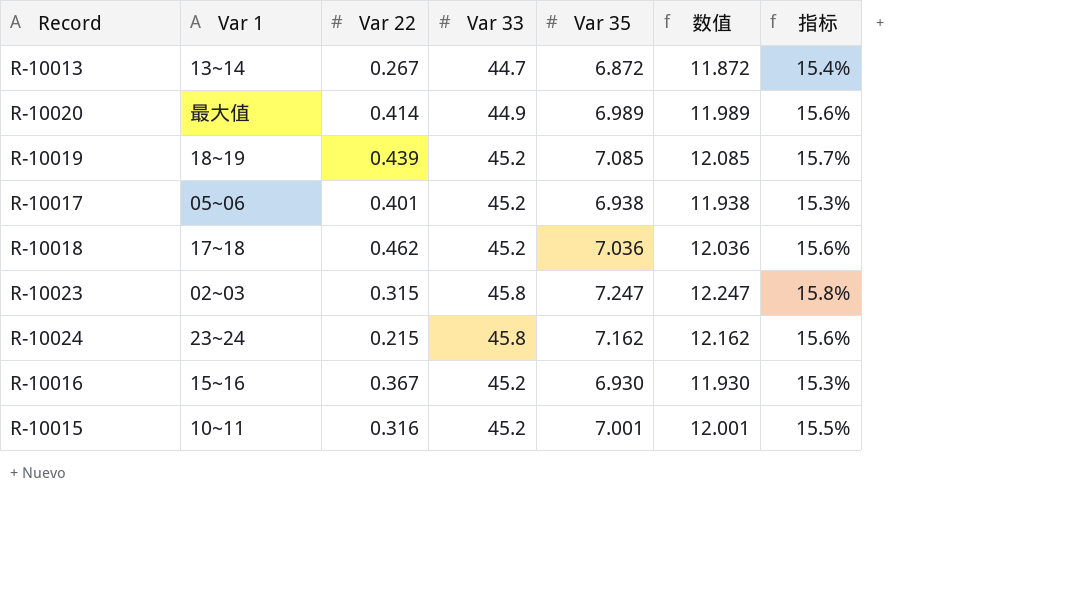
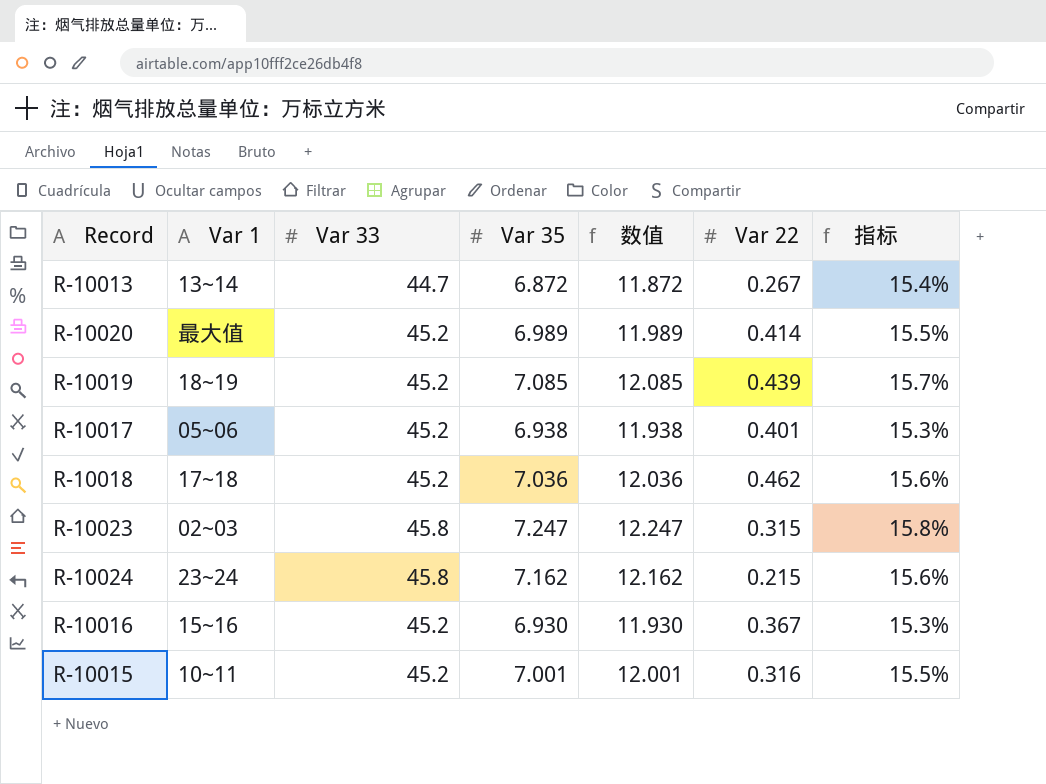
column Var 22 | position: 3 -> 6
R-10020 | Var 33: 44.9 -> 45.2
R-10020 | 指标: 15.6% -> 15.5%

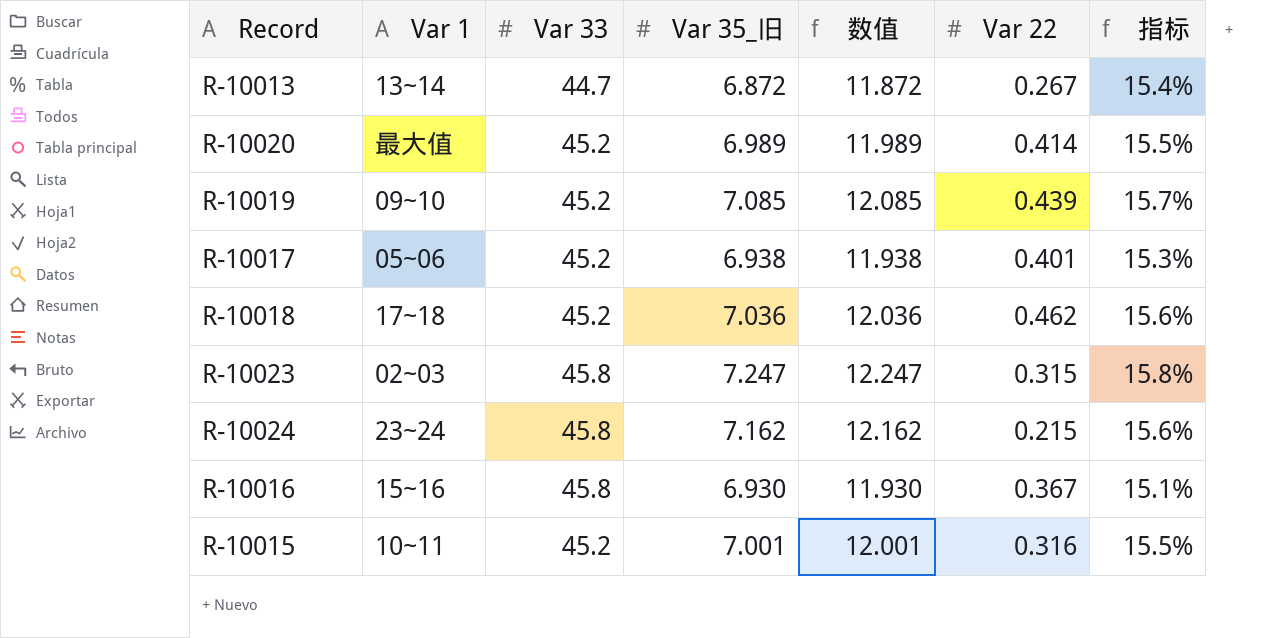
column name: Var 35 -> Var 35_旧
R-10019 | Var 1: 18~19 -> 09~10
R-10016 | Var 33: 45.2 -> 45.8
R-10016 | 指标: 15.3% -> 15.1%

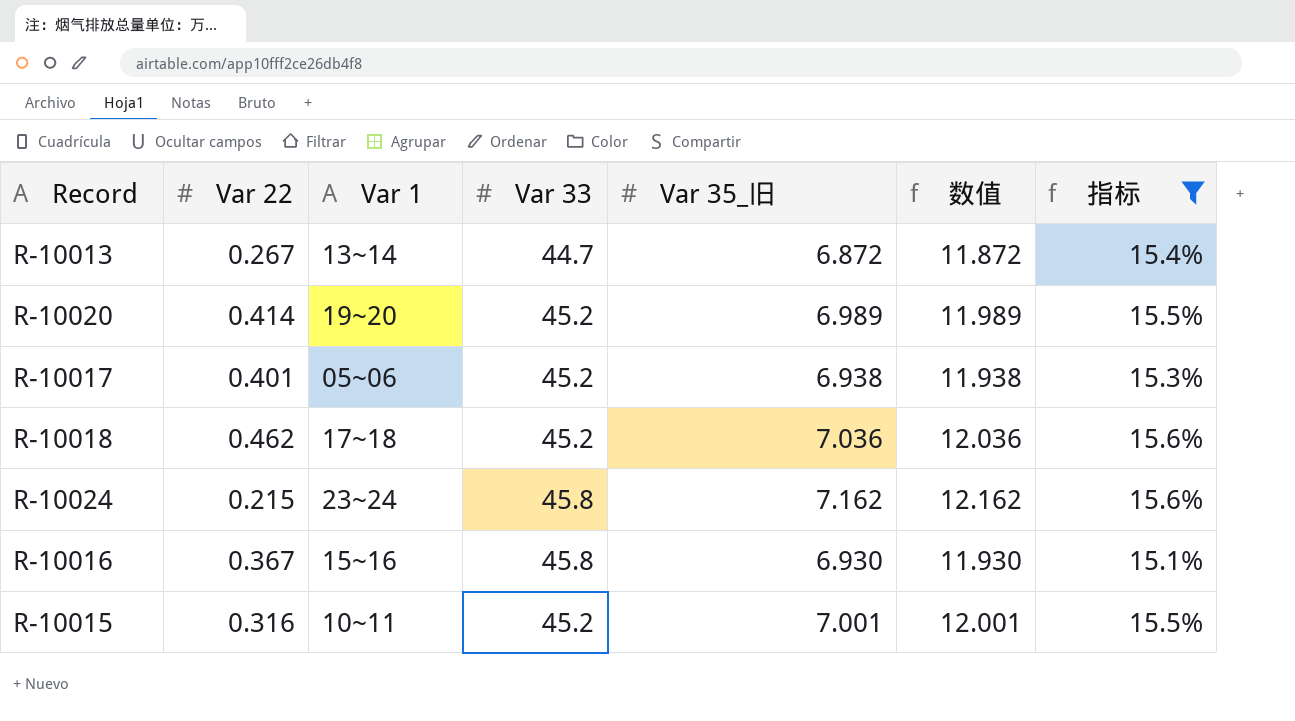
filter: none -> 指标 <= 15.6%
column Var 22 | position: 6 -> 2
R-10020 | Var 1: 最大值 -> 19~20

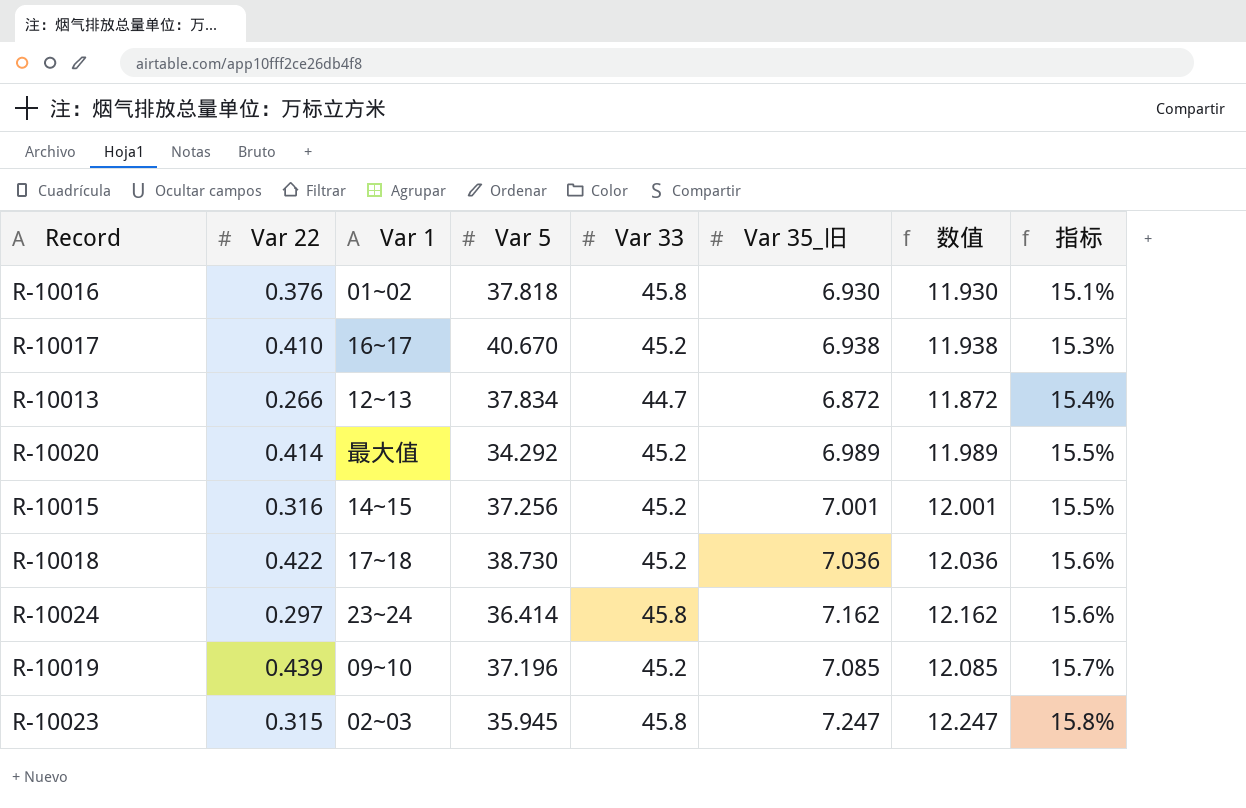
filter: 指标 <= 15.6% -> none
row order: none -> 指标 ascending
column Var 5 | position: none -> 4
R-10016 | Var 22: 0.367 -> 0.376
R-10016 | Var 1: 15~16 -> 01~02
R-10017 | Var 22: 0.401 -> 0.410
R-10017 | Var 1: 05~06 -> 16~17
R-10013 | Var 22: 0.267 -> 0.266
R-10013 | Var 1: 13~14 -> 12~13
R-10020 | Var 1: 19~20 -> 最大值
R-10015 | Var 1: 10~11 -> 14~15
R-10018 | Var 22: 0.462 -> 0.422
R-10024 | Var 22: 0.215 -> 0.297

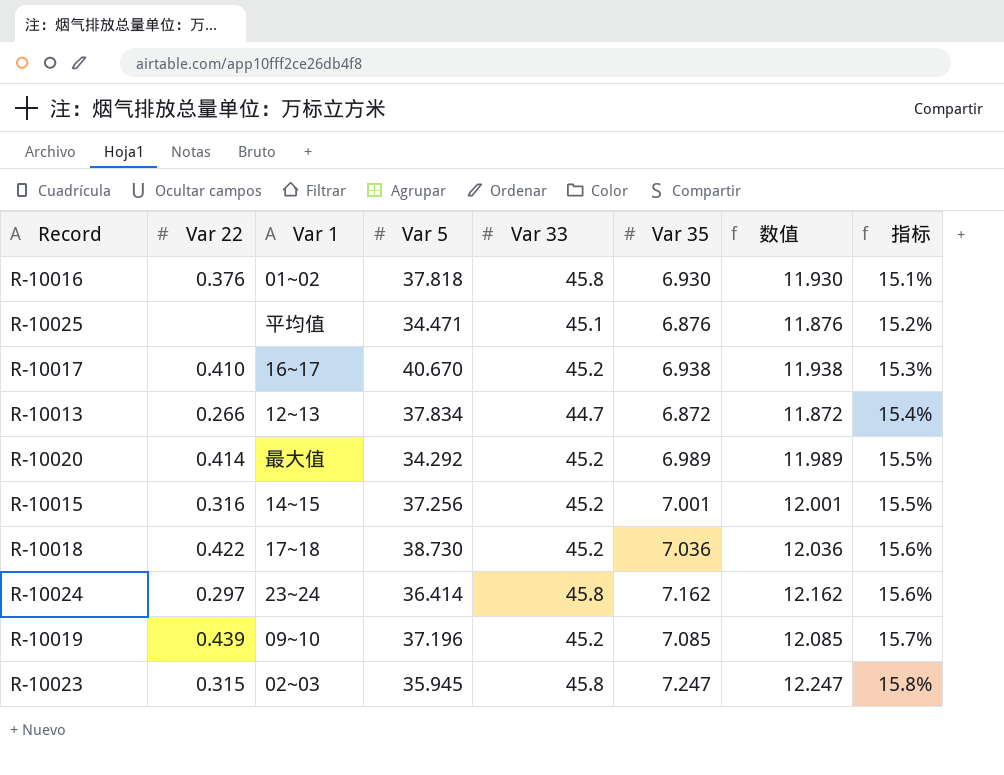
column name: Var 35_旧 -> Var 35
row R-10025: none -> none | 平均值 | 34.471 | 45.1 | 6.876 | 11.876 | 15.2%

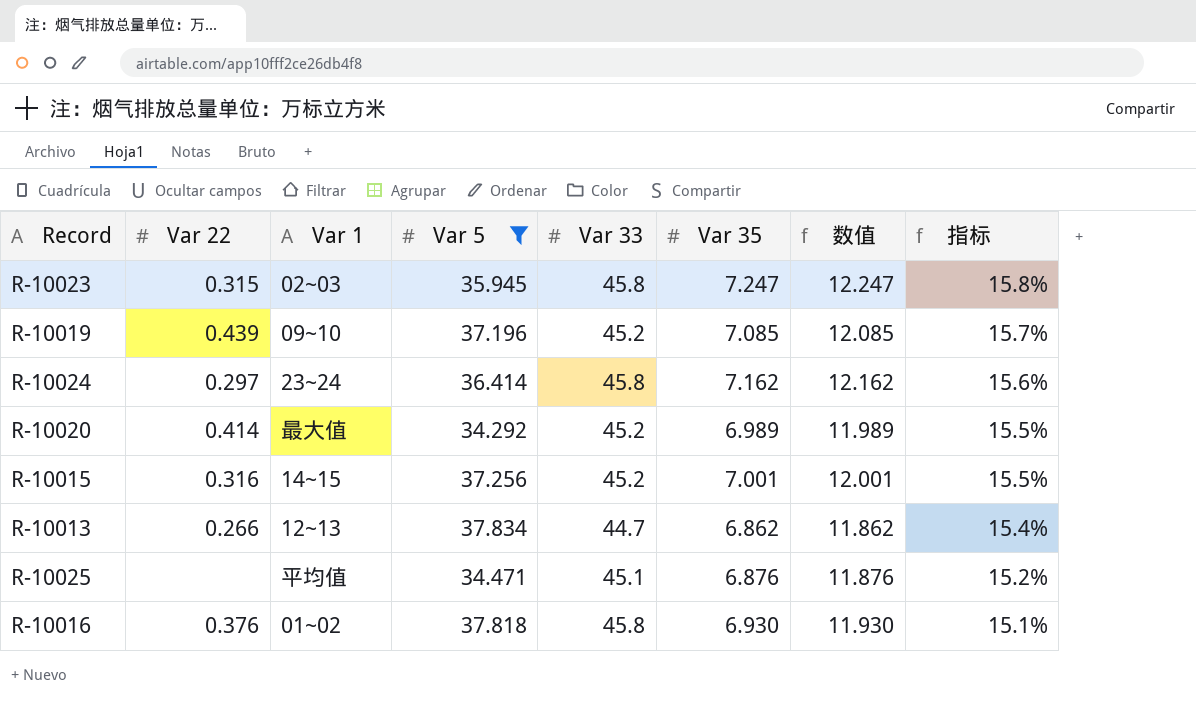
filter: none -> Var 5 <= 37.834
row order: 指标 ascending -> 指标 descending
R-10013 | Var 35: 6.872 -> 6.862
R-10013 | 数值: 11.872 -> 11.862

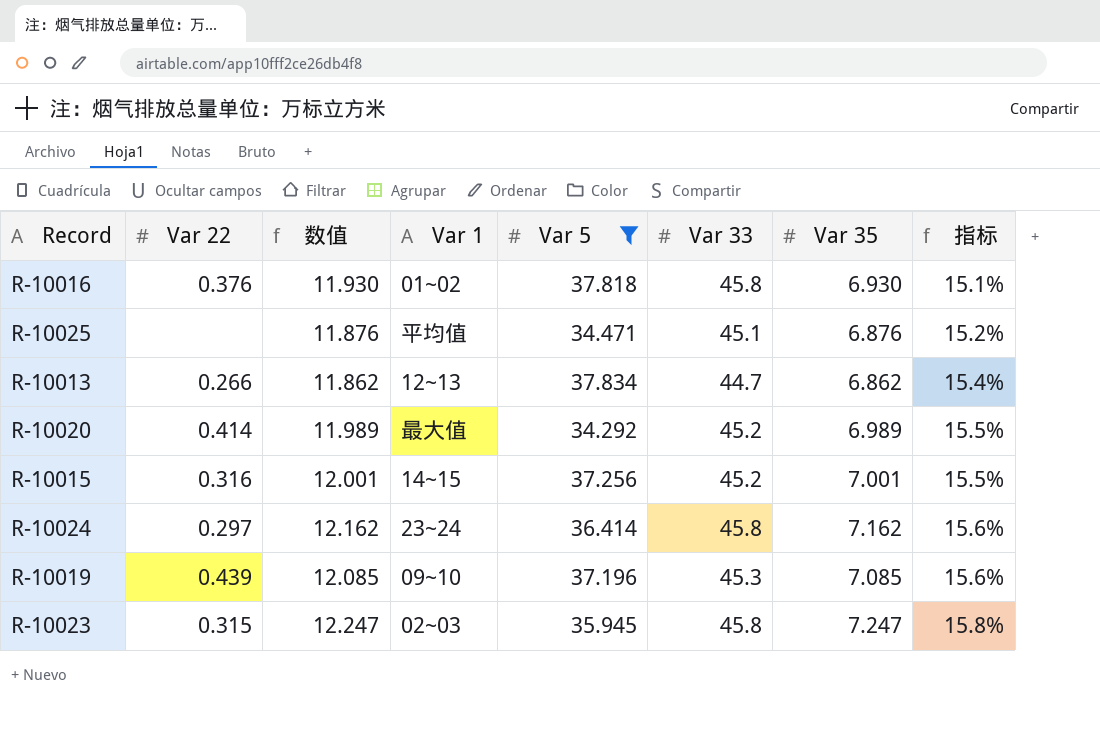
row order: 指标 descending -> 指标 ascending
column 数值 | position: 7 -> 3
R-10019 | Var 33: 45.2 -> 45.3
R-10019 | 指标: 15.7% -> 15.6%

